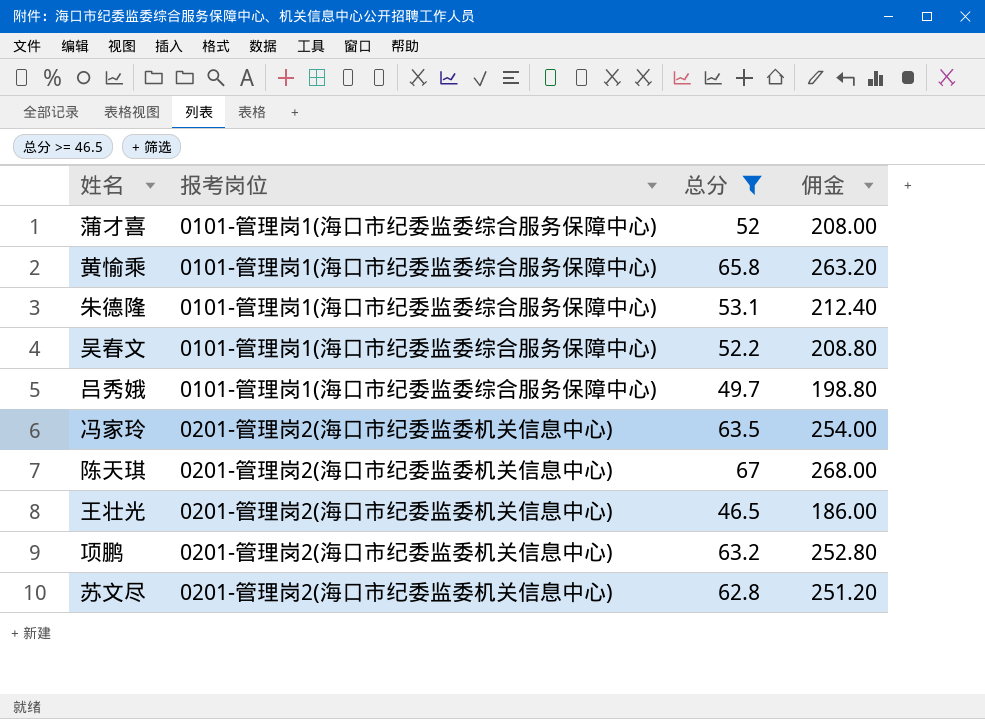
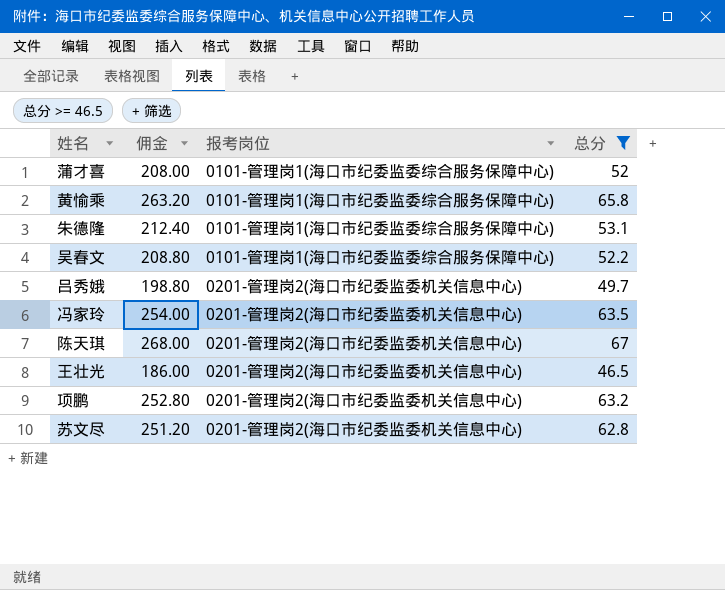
column 佣金 | position: 4 -> 2
吕秀娥 | 报考岗位: 0101-管理岗1(海口市纪委监委综合服务保障中心) -> 0201-管理岗2(海口市纪委监委机关信息中心)

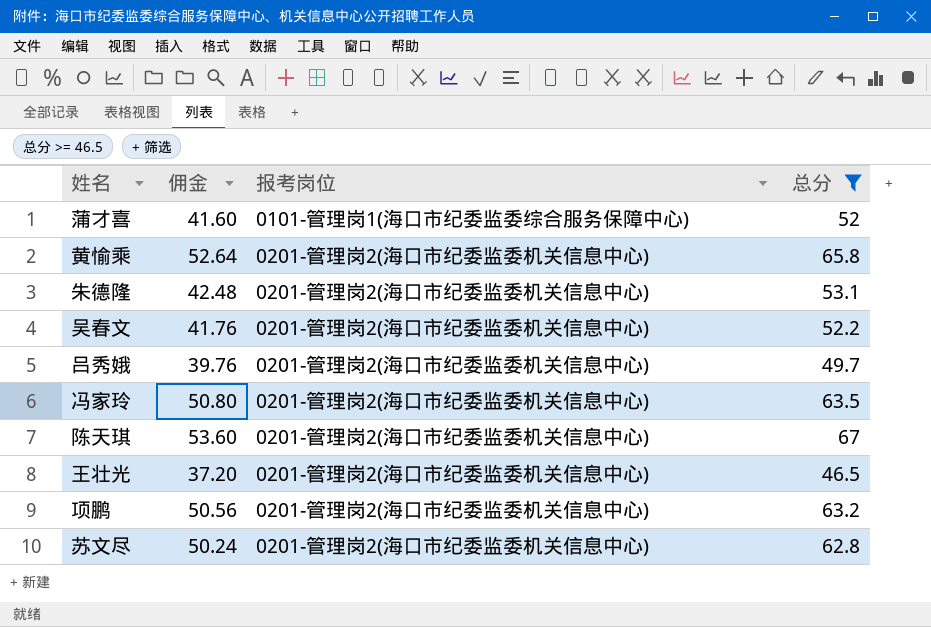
column 佣金 | formula: [总分] * 4 -> [总分] * 0.8
黄愉乘 | 报考岗位: 0101-管理岗1(海口市纪委监委综合服务保障中心) -> 0201-管理岗2(海口市纪委监委机关信息中心)
朱德隆 | 报考岗位: 0101-管理岗1(海口市纪委监委综合服务保障中心) -> 0201-管理岗2(海口市纪委监委机关信息中心)
吴春文 | 报考岗位: 0101-管理岗1(海口市纪委监委综合服务保障中心) -> 0201-管理岗2(海口市纪委监委机关信息中心)

